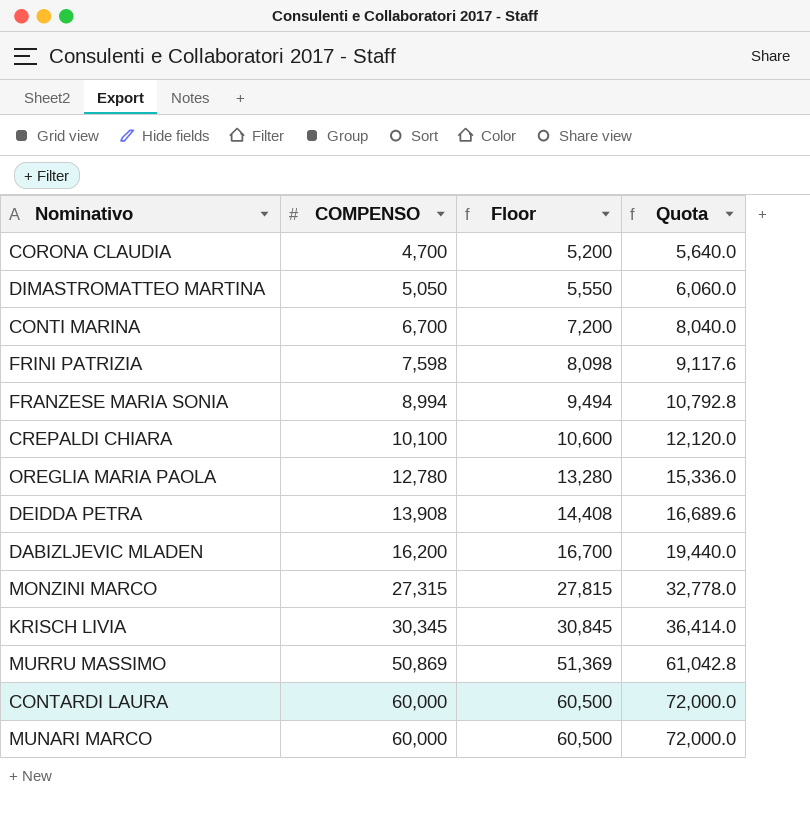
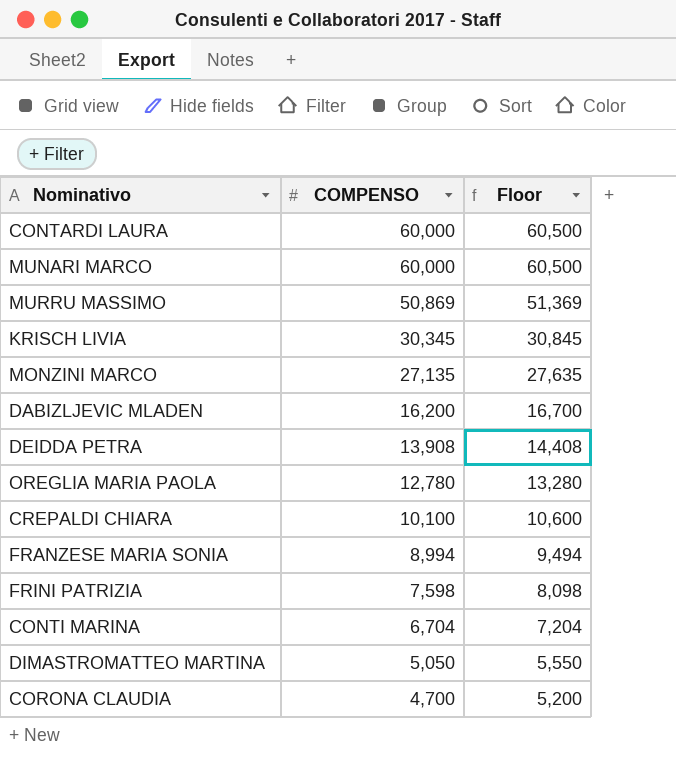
row order: COMPENSO ascending -> COMPENSO descending
column Quota | formula: [COMPENSO] * 1.2 -> none
MONZINI MARCO | COMPENSO: 27,315 -> 27,135
MONZINI MARCO | Floor: 27,815 -> 27,635
CONTI MARINA | COMPENSO: 6,700 -> 6,704
CONTI MARINA | Floor: 7,200 -> 7,204

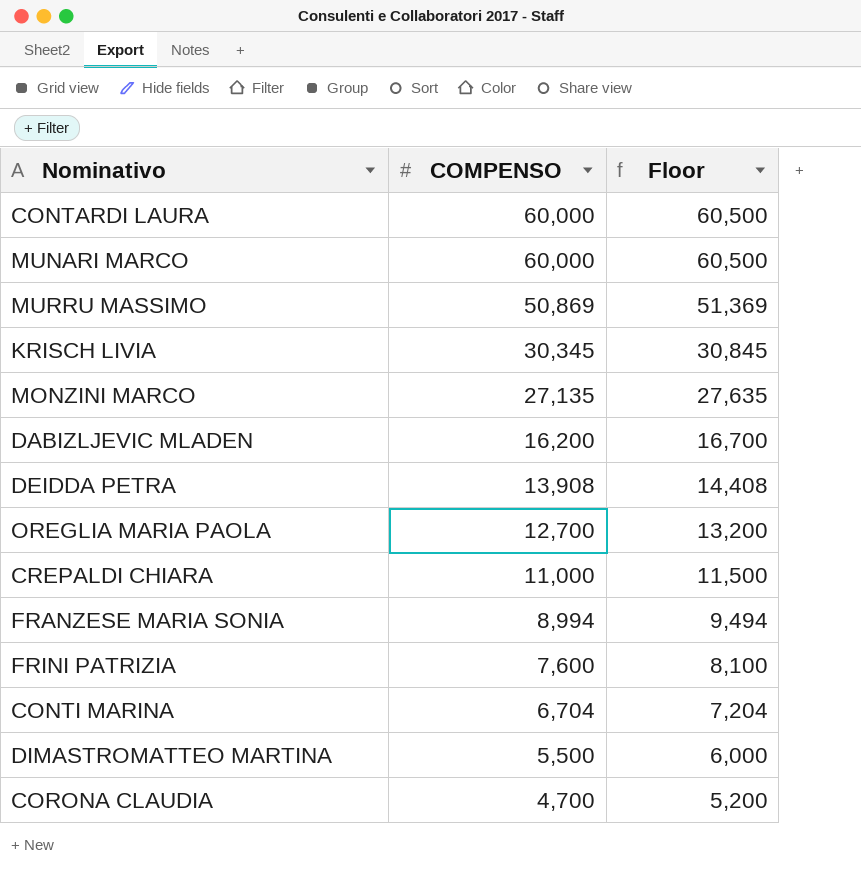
OREGLIA MARIA PAOLA | COMPENSO: 12,780 -> 12,700
OREGLIA MARIA PAOLA | Floor: 13,280 -> 13,200
CREPALDI CHIARA | COMPENSO: 10,100 -> 11,000
CREPALDI CHIARA | Floor: 10,600 -> 11,500
FRINI PATRIZIA | COMPENSO: 7,598 -> 7,600
FRINI PATRIZIA | Floor: 8,098 -> 8,100
DIMASTROMATTEO MARTINA | COMPENSO: 5,050 -> 5,500
DIMASTROMATTEO MARTINA | Floor: 5,550 -> 6,000

